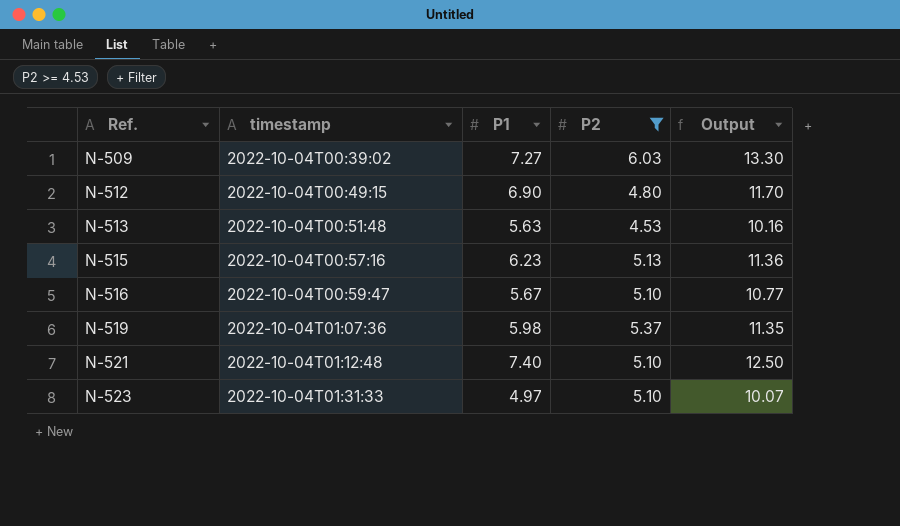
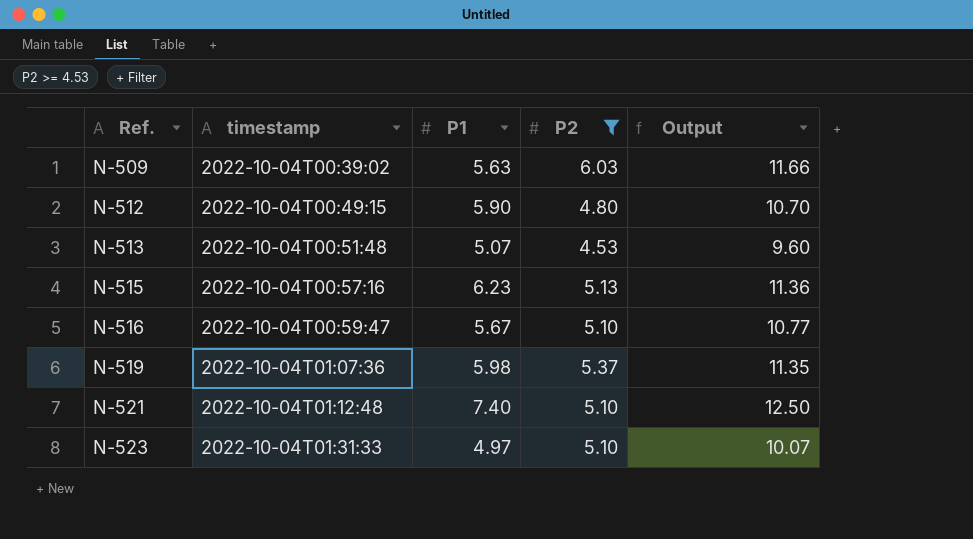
N-509 | P1: 7.27 -> 5.63
N-509 | Output: 13.30 -> 11.66
N-512 | P1: 6.90 -> 5.90
N-512 | Output: 11.70 -> 10.70
N-513 | P1: 5.63 -> 5.07
N-513 | Output: 10.16 -> 9.60

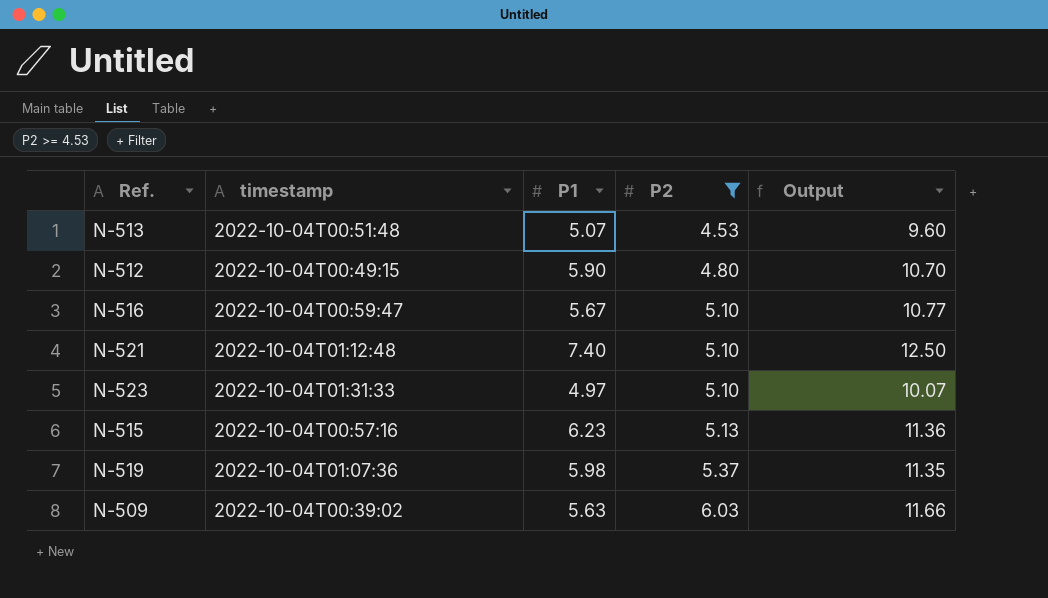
row order: Ref. ascending -> P2 ascending

